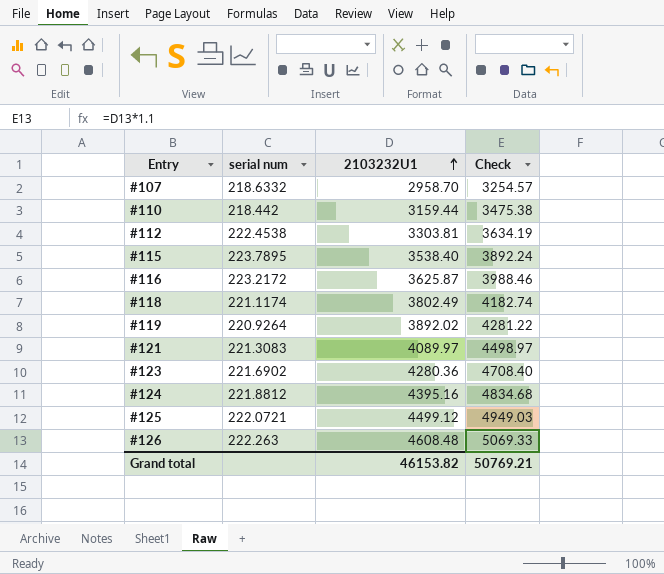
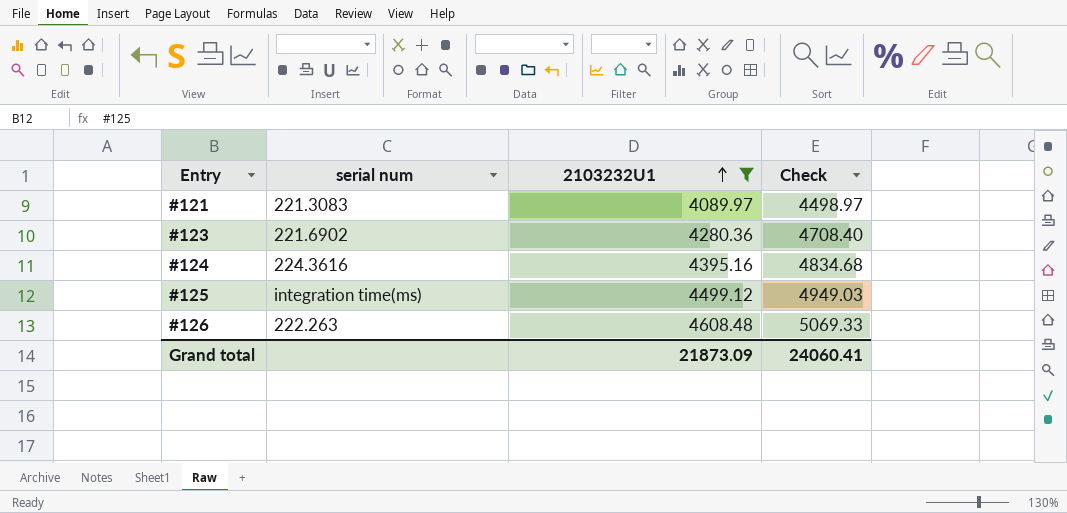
filter: none -> 2103232U1 >= 4089.97
#124 | serial num: 221.8812 -> 224.3616
#125 | serial num: 222.0721 -> integration time(ms)
Grand total | 2103232U1: 46153.82 -> 21873.09
Grand total | Check: 50769.21 -> 24060.41

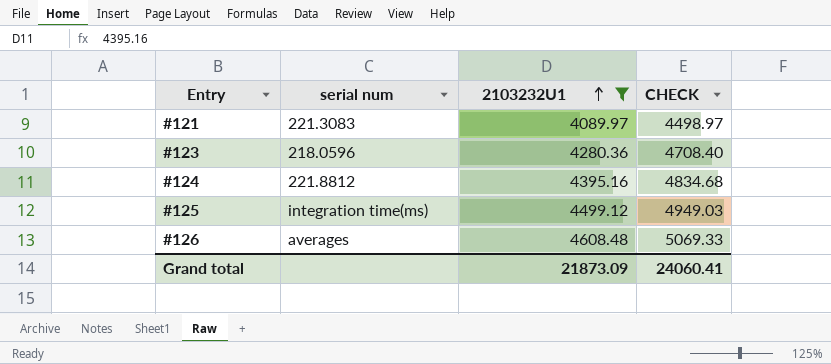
column name: Check -> CHECK
#123 | serial num: 221.6902 -> 218.0596
#124 | serial num: 224.3616 -> 221.8812
#126 | serial num: 222.263 -> averages

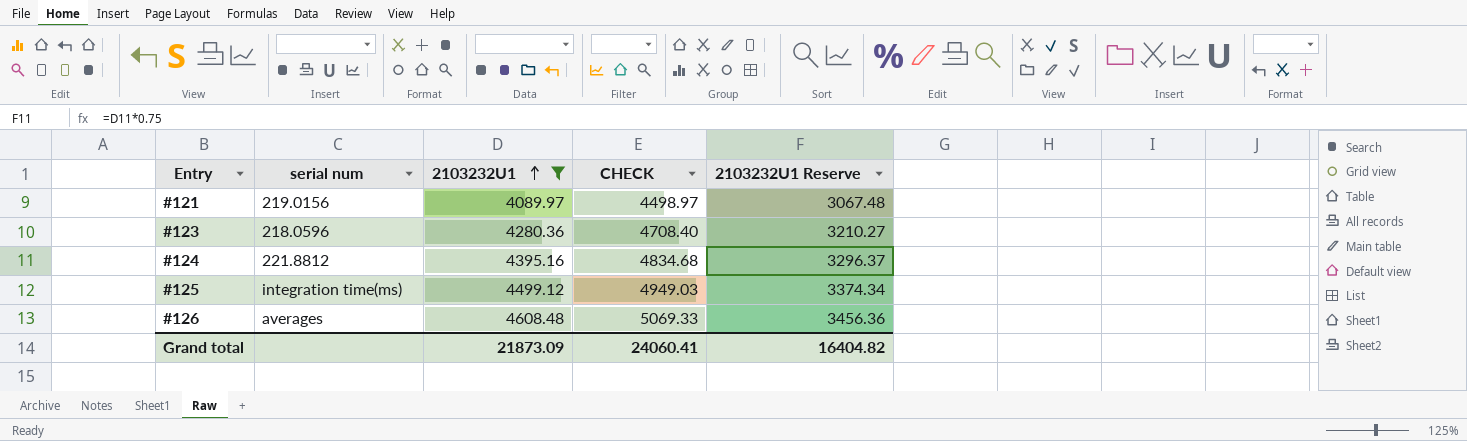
column 2103232U1 Reserve | formula: none -> [2103232U1] * 0.75
#121 | serial num: 221.3083 -> 219.0156

